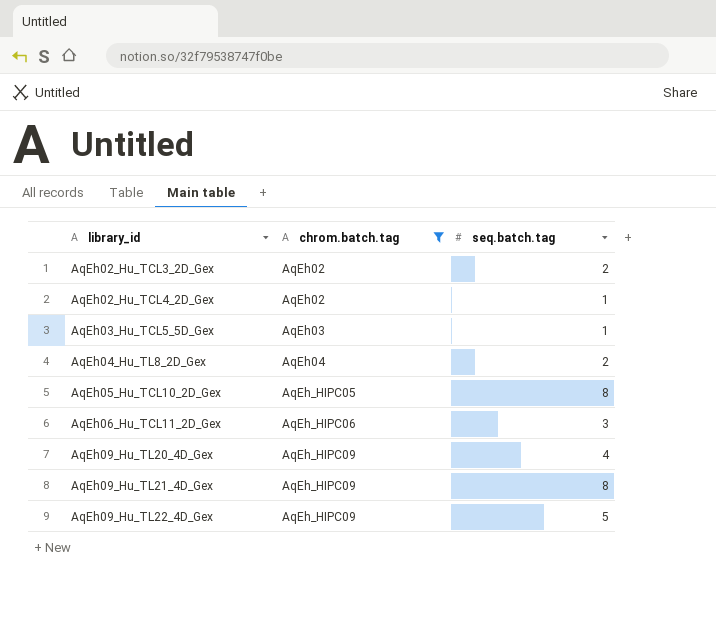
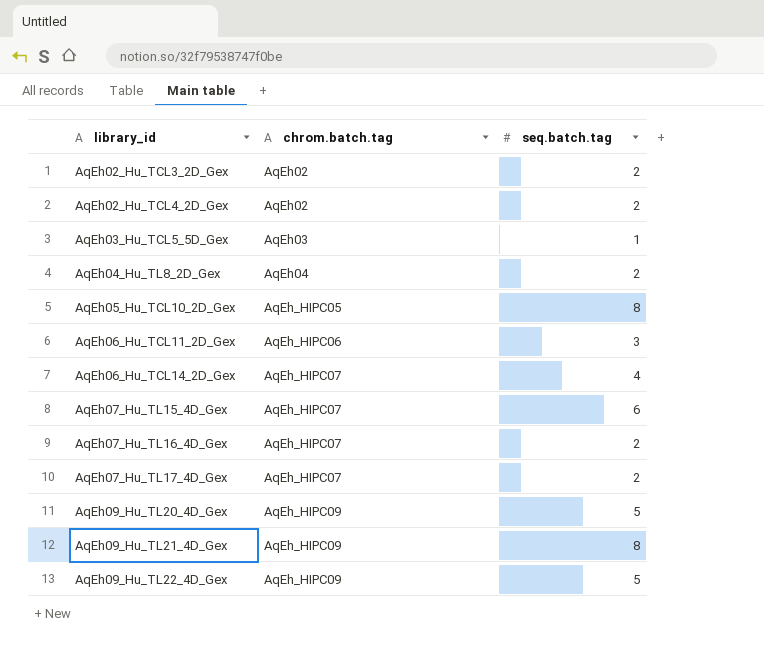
filter: chrom.batch.tag != AqEh_HIPC07 -> none
AqEh02_Hu_TCL4_2D_Gex | seq.batch.tag: 1 -> 2
AqEh09_Hu_TL20_4D_Gex | seq.batch.tag: 4 -> 5

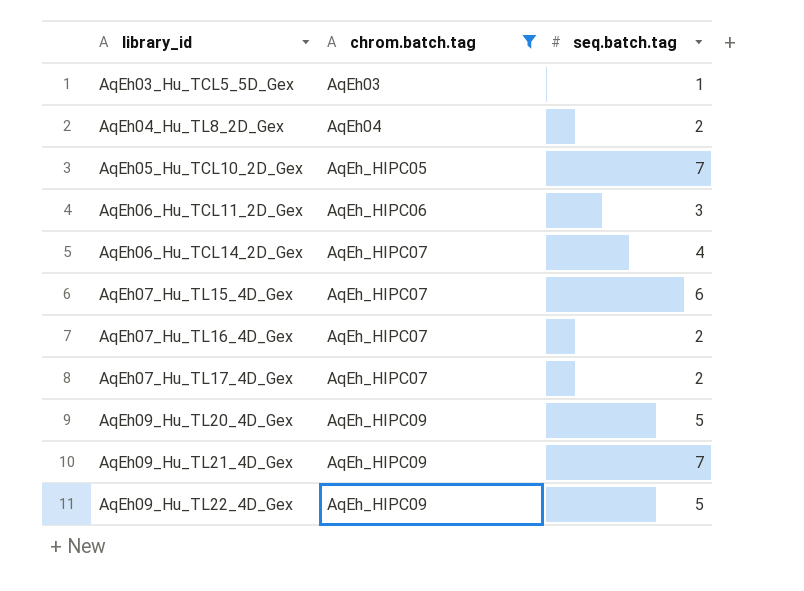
filter: none -> chrom.batch.tag != AqEh02
AqEh05_Hu_TCL10_2D_Gex | seq.batch.tag: 8 -> 7
AqEh09_Hu_TL21_4D_Gex | seq.batch.tag: 8 -> 7

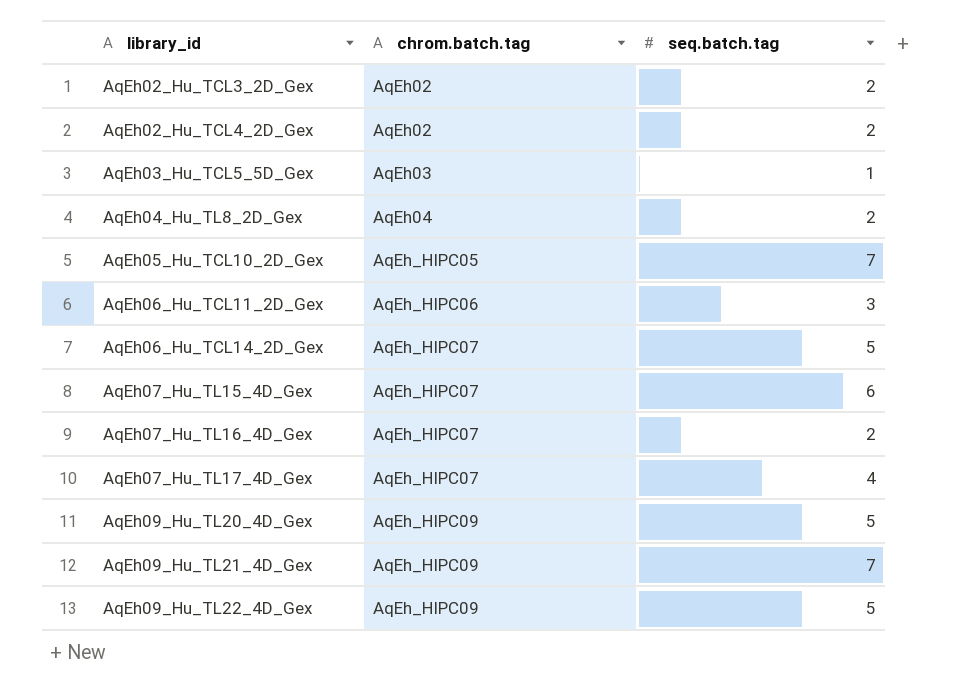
filter: chrom.batch.tag != AqEh02 -> none
AqEh06_Hu_TCL14_2D_Gex | seq.batch.tag: 4 -> 5
AqEh07_Hu_TL17_4D_Gex | seq.batch.tag: 2 -> 4

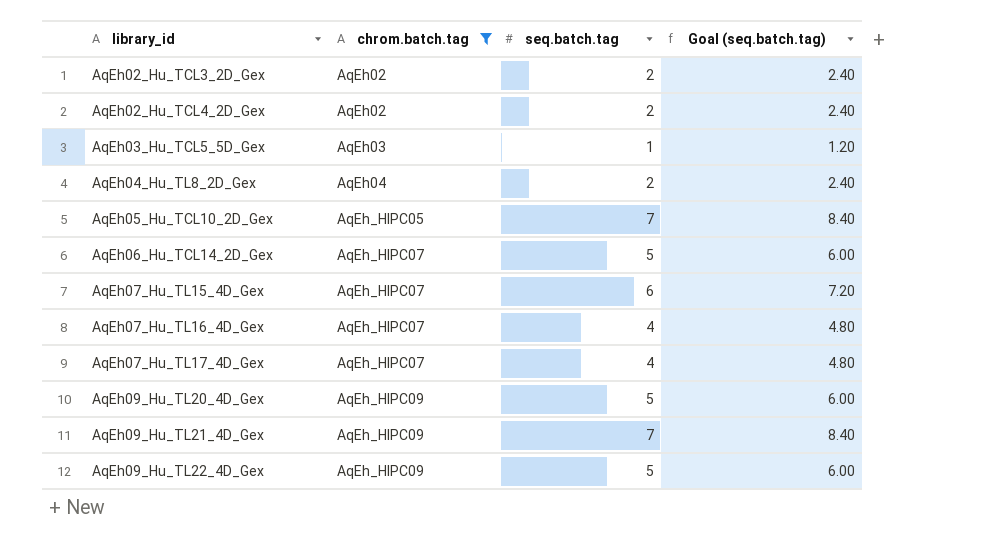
filter: none -> chrom.batch.tag != AqEh_HIPC06
column Goal (seq.batch.tag) | formula: none -> [seq.batch.tag] * 1.2
AqEh07_Hu_TL16_4D_Gex | seq.batch.tag: 2 -> 4

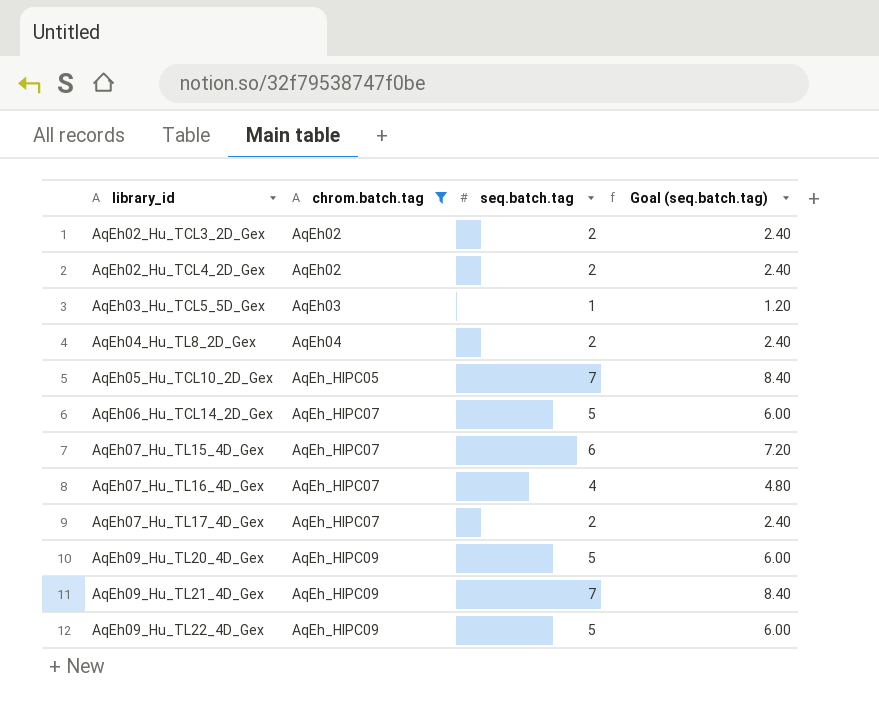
AqEh07_Hu_TL17_4D_Gex | seq.batch.tag: 4 -> 2
AqEh07_Hu_TL17_4D_Gex | Goal (seq.batch.tag): 4.80 -> 2.40

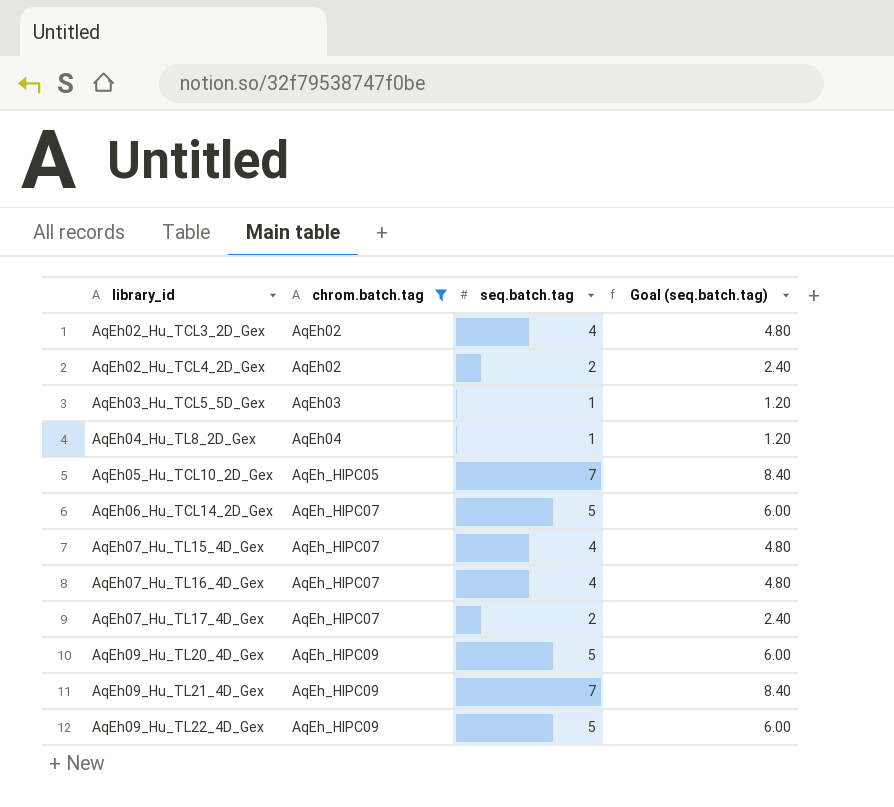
AqEh02_Hu_TCL3_2D_Gex | seq.batch.tag: 2 -> 4
AqEh02_Hu_TCL3_2D_Gex | Goal (seq.batch.tag): 2.40 -> 4.80
AqEh04_Hu_TL8_2D_Gex | seq.batch.tag: 2 -> 1
AqEh04_Hu_TL8_2D_Gex | Goal (seq.batch.tag): 2.40 -> 1.20
AqEh07_Hu_TL15_4D_Gex | seq.batch.tag: 6 -> 4
AqEh07_Hu_TL15_4D_Gex | Goal (seq.batch.tag): 7.20 -> 4.80

